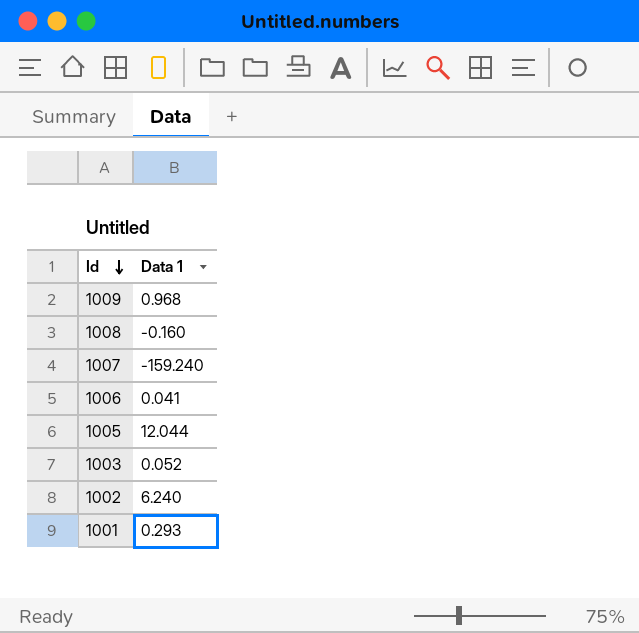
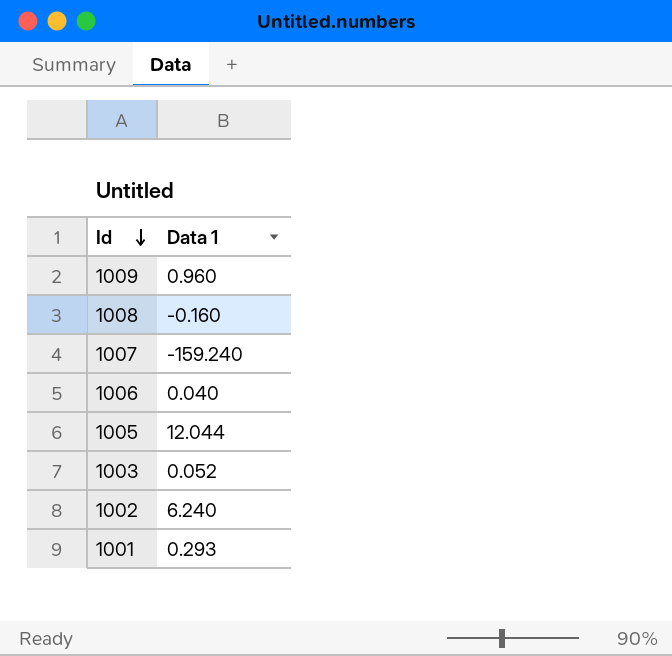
1009 | Data 1: 0.968 -> 0.960
1006 | Data 1: 0.041 -> 0.040

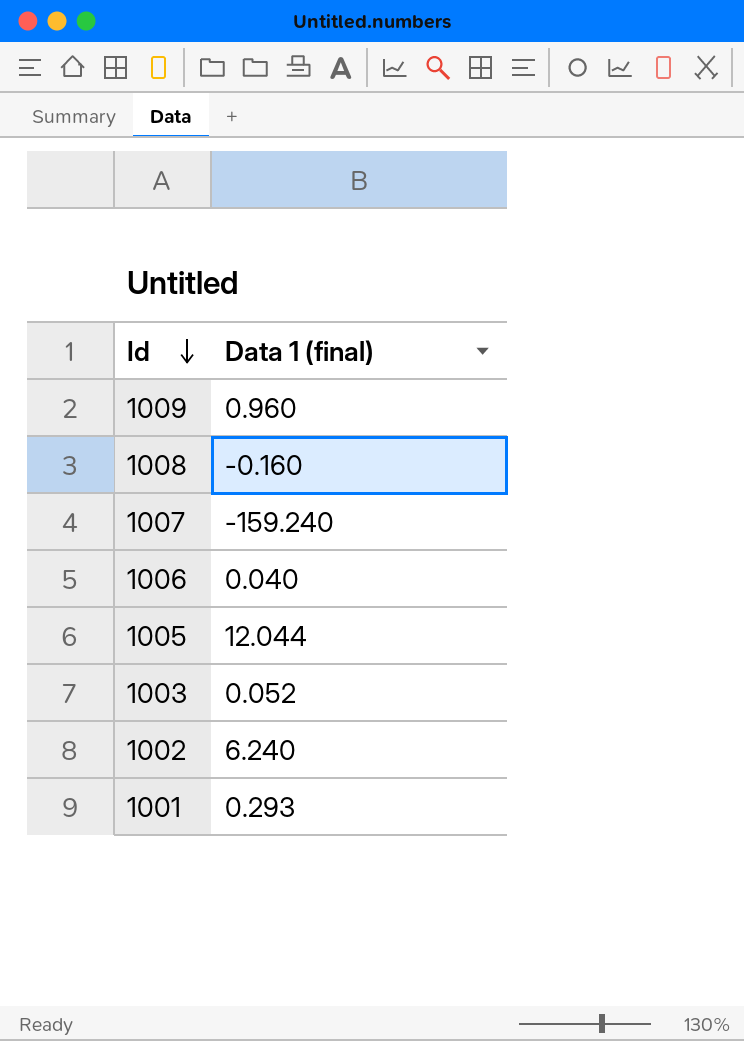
column name: Data 1 -> Data 1 (final)

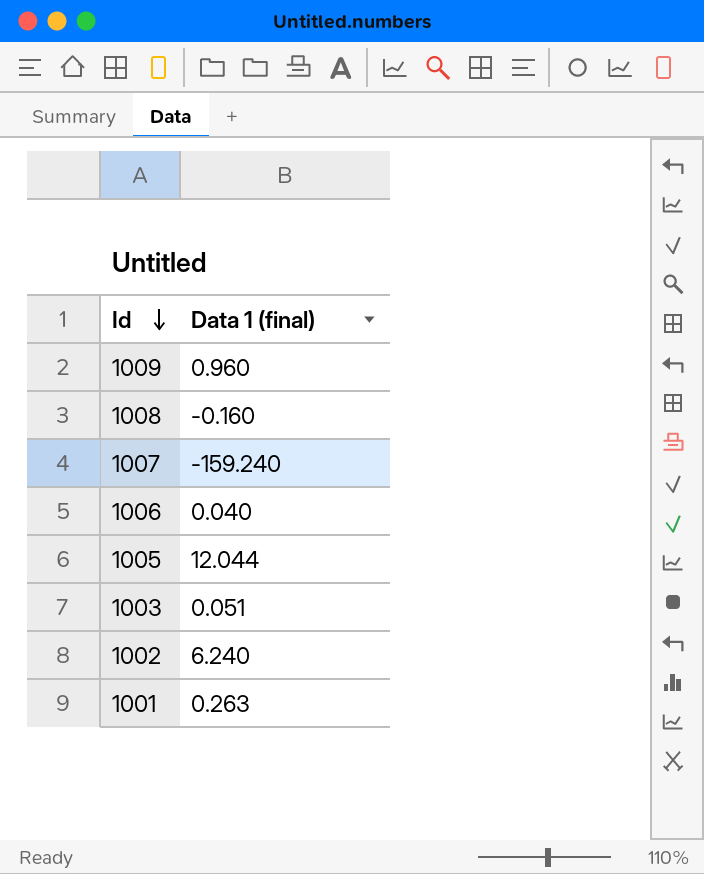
1003 | Data 1 (final): 0.052 -> 0.051
1001 | Data 1 (final): 0.293 -> 0.263

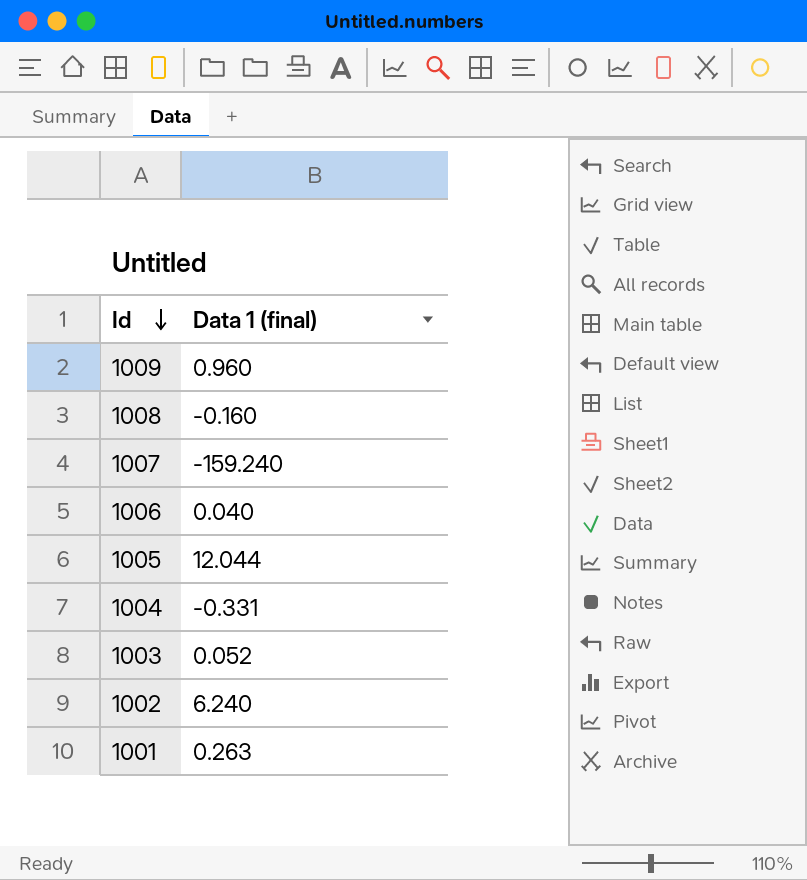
row 1004: none -> -0.331
1003 | Data 1 (final): 0.051 -> 0.052

